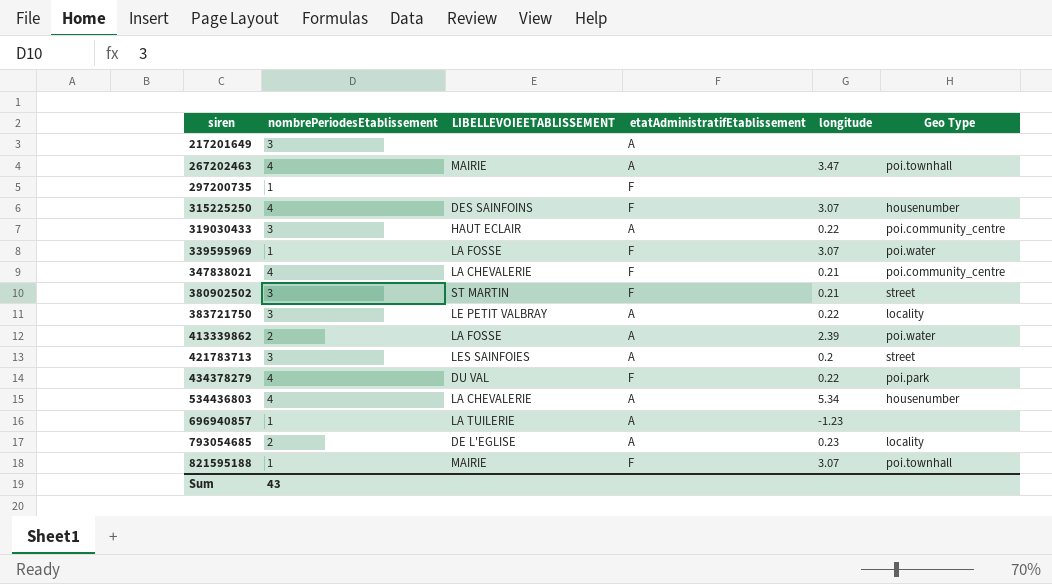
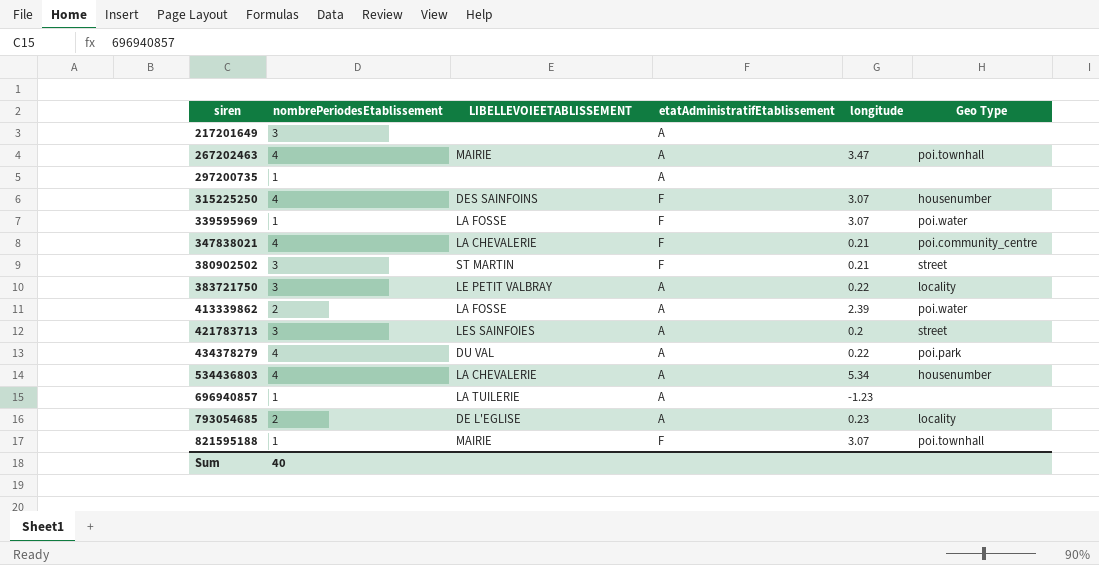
row 319030433: 3 | HAUT ECLAIR | A | 0.22 | poi.community_centre -> none
297200735 | etatAdministratifEtablissement: F -> A
434378279 | etatAdministratifEtablissement: F -> A
Sum | nombrePeriodesEtablissement: 43 -> 40

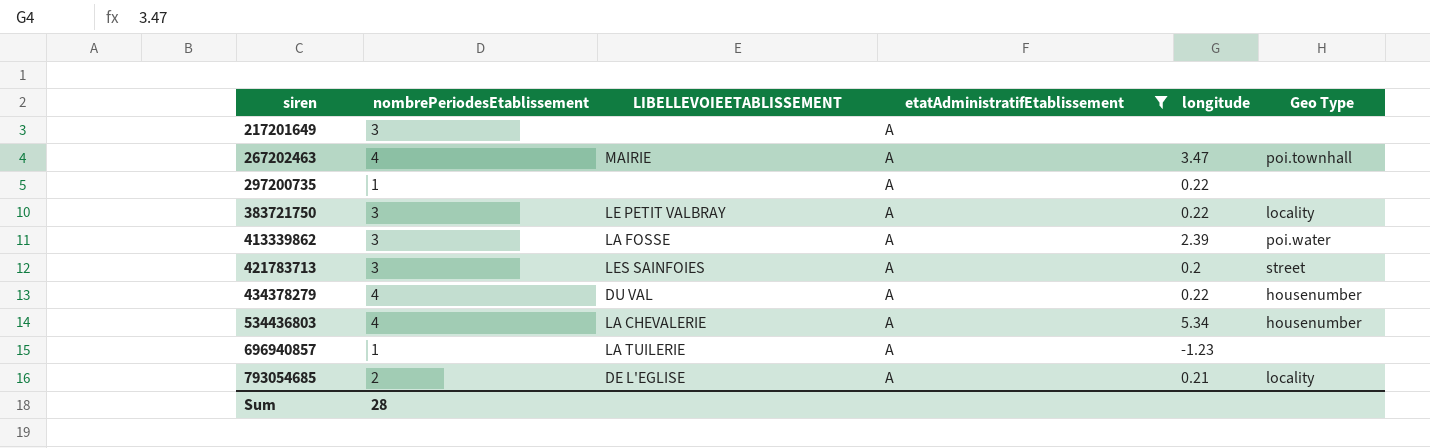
filter: none -> etatAdministratifEtablissement = A
297200735 | longitude: none -> 0.22
413339862 | nombrePeriodesEtablissement: 2 -> 3
434378279 | Geo Type: poi.park -> housenumber
793054685 | longitude: 0.23 -> 0.21
Sum | nombrePeriodesEtablissement: 40 -> 28

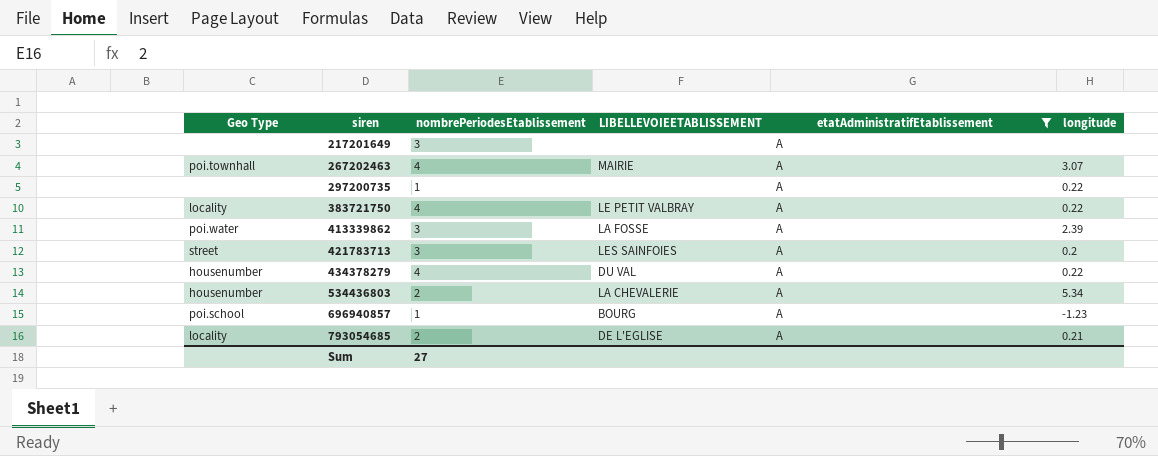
column Geo Type | position: 6 -> 1
267202463 | longitude: 3.47 -> 3.07
383721750 | nombrePeriodesEtablissement: 3 -> 4
534436803 | nombrePeriodesEtablissement: 4 -> 2
696940857 | Geo Type: none -> poi.school
696940857 | LIBELLEVOIEETABLISSEMENT: LA TUILERIE -> BOURG
Sum | nombrePeriodesEtablissement: 28 -> 27

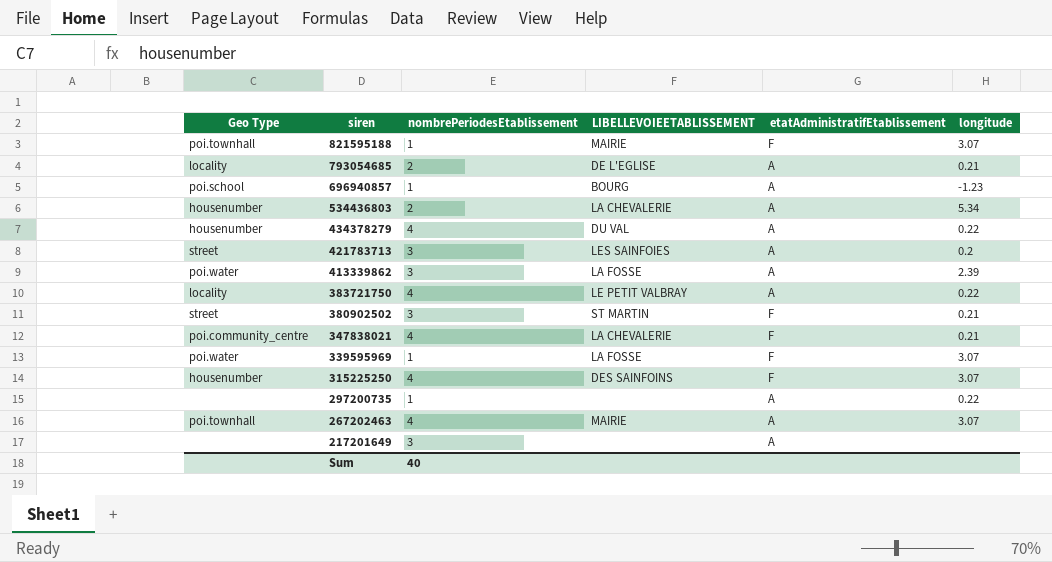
filter: etatAdministratifEtablissement = A -> none
row order: siren ascending -> siren descending
Sum | nombrePeriodesEtablissement: 27 -> 40

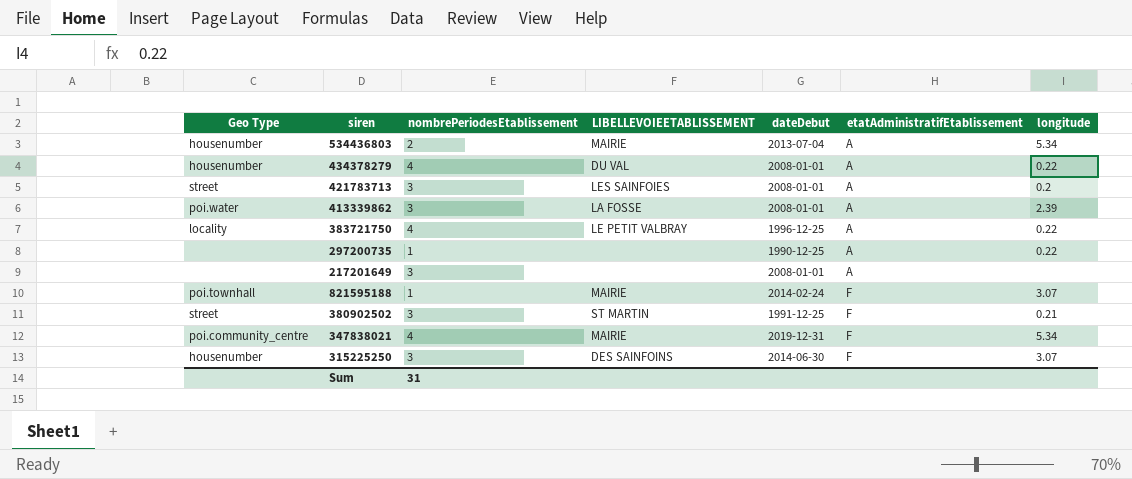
row order: siren descending -> etatAdministratifEtablissement ascending
column dateDebut | position: none -> 5
row 793054685: locality | 2 | DE L'EGLISE | A | 0.21 -> none
row 696940857: poi.school | 1 | BOURG | A | -1.23 -> none
row 339595969: poi.water | 1 | LA FOSSE | F | 3.07 -> none
row 267202463: poi.townhall | 4 | MAIRIE | A | 3.07 -> none
534436803 | LIBELLEVOIEETABLISSEMENT: LA CHEVALERIE -> MAIRIE
347838021 | LIBELLEVOIEETABLISSEMENT: LA CHEVALERIE -> MAIRIE
347838021 | longitude: 0.21 -> 5.34
315225250 | nombrePeriodesEtablissement: 4 -> 3
Sum | nombrePeriodesEtablissement: 40 -> 31

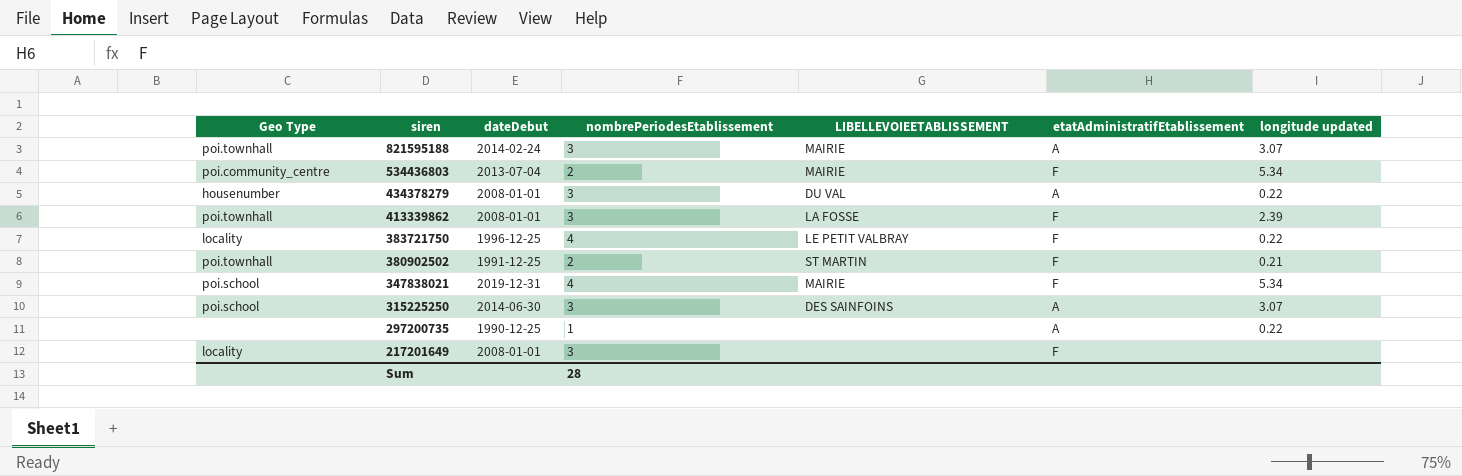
row order: etatAdministratifEtablissement ascending -> siren descending
column dateDebut | position: 5 -> 3
column name: longitude -> longitude updated
row 421783713: street | 3 | LES SAINFOIES | 2008-01-01 | A | 0.2 -> none
821595188 | nombrePeriodesEtablissement: 1 -> 3
821595188 | etatAdministratifEtablissement: F -> A
534436803 | Geo Type: housenumber -> poi.community_centre
534436803 | etatAdministratifEtablissement: A -> F
434378279 | nombrePeriodesEtablissement: 4 -> 3
413339862 | Geo Type: poi.water -> poi.townhall
413339862 | etatAdministratifEtablissement: A -> F
383721750 | etatAdministratifEtablissement: A -> F
380902502 | Geo Type: street -> poi.townhall
380902502 | nombrePeriodesEtablissement: 3 -> 2
347838021 | Geo Type: poi.community_centre -> poi.school
315225250 | Geo Type: housenumber -> poi.school
315225250 | etatAdministratifEtablissement: F -> A
217201649 | Geo Type: none -> locality
217201649 | etatAdministratifEtablissement: A -> F
Sum | nombrePeriodesEtablissement: 31 -> 28

